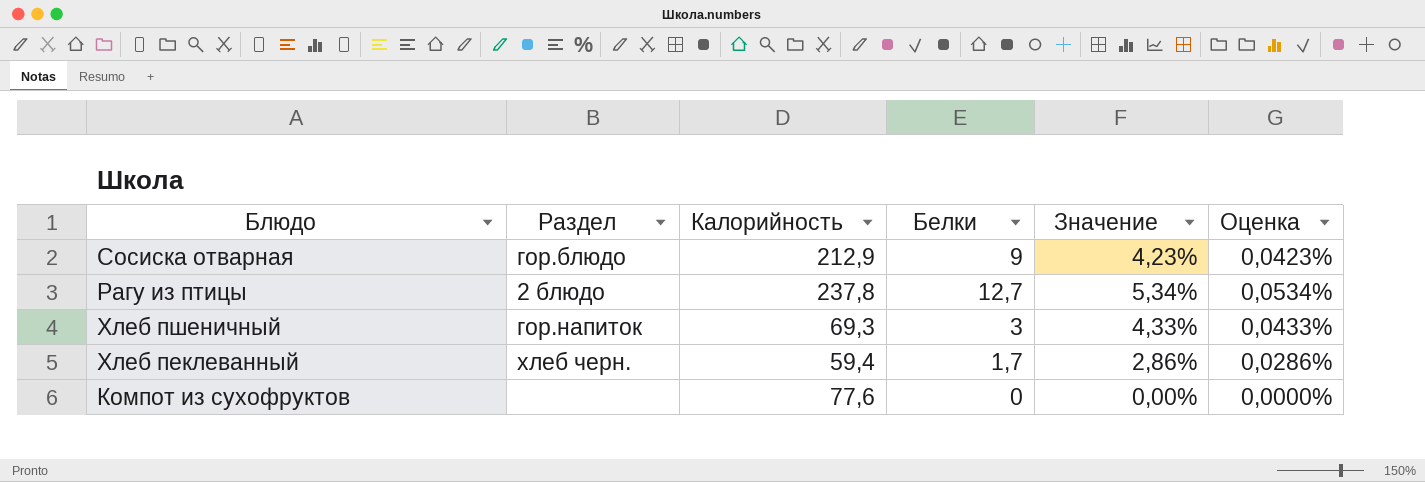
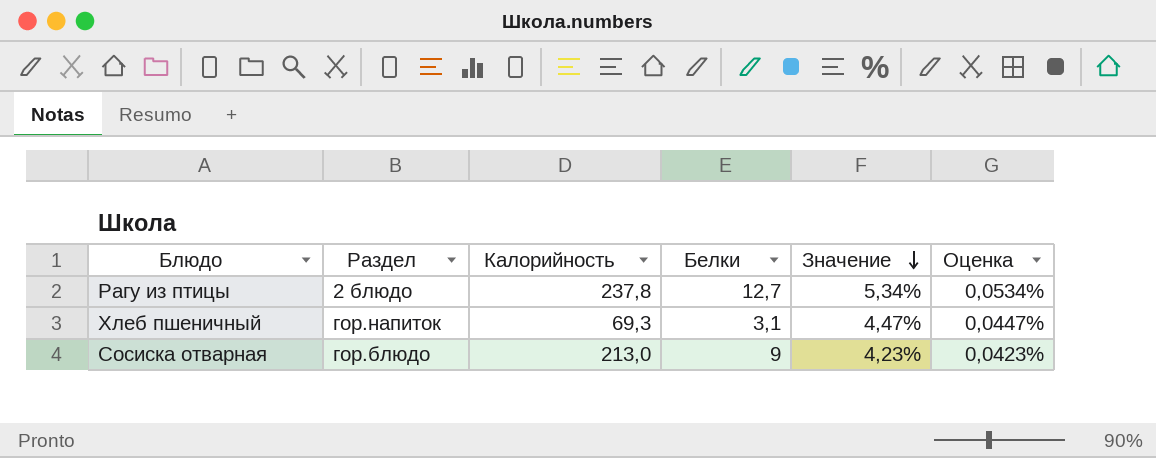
row order: none -> Значение descending
row Хлеб пеклеванный: хлеб черн. | 59,4 | 1,7 | 2,86% | 0,0286% -> none
row Компот из сухофруктов: none | 77,6 | 0 | 0,00% | 0,0000% -> none
Хлеб пшеничный | Белки: 3 -> 3,1
Хлеб пшеничный | Значение: 4,33% -> 4,47%
Хлеб пшеничный | Оценка: 0,0433% -> 0,0447%
Сосиска отварная | Калорийность: 212,9 -> 213,0

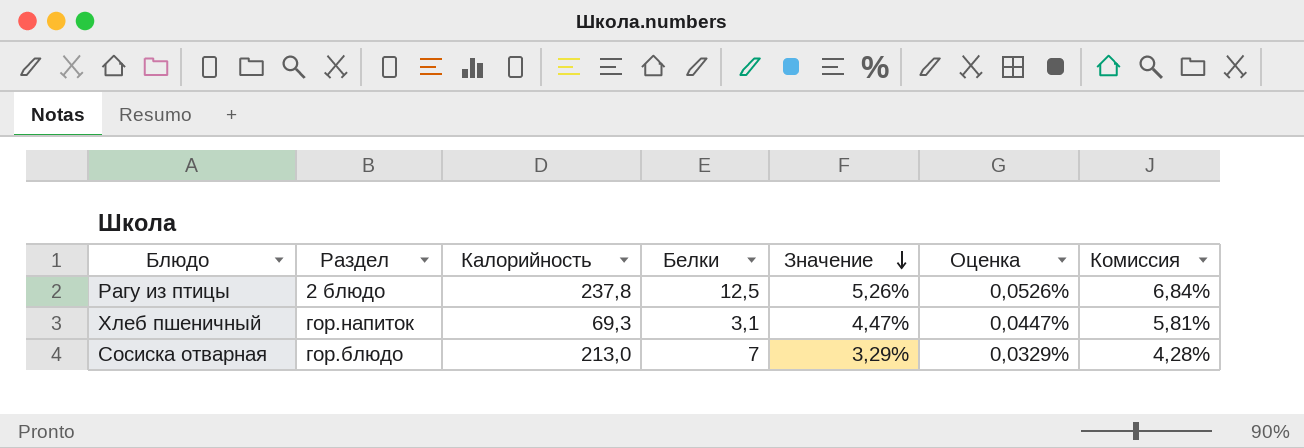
column Комиссия | formula: none -> [Значение] * 1,3
Рагу из птицы | Белки: 12,7 -> 12,5
Рагу из птицы | Значение: 5,34% -> 5,26%
Рагу из птицы | Оценка: 0,0534% -> 0,0526%
Сосиска отварная | Белки: 9 -> 7
Сосиска отварная | Значение: 4,23% -> 3,29%
Сосиска отварная | Оценка: 0,0423% -> 0,0329%

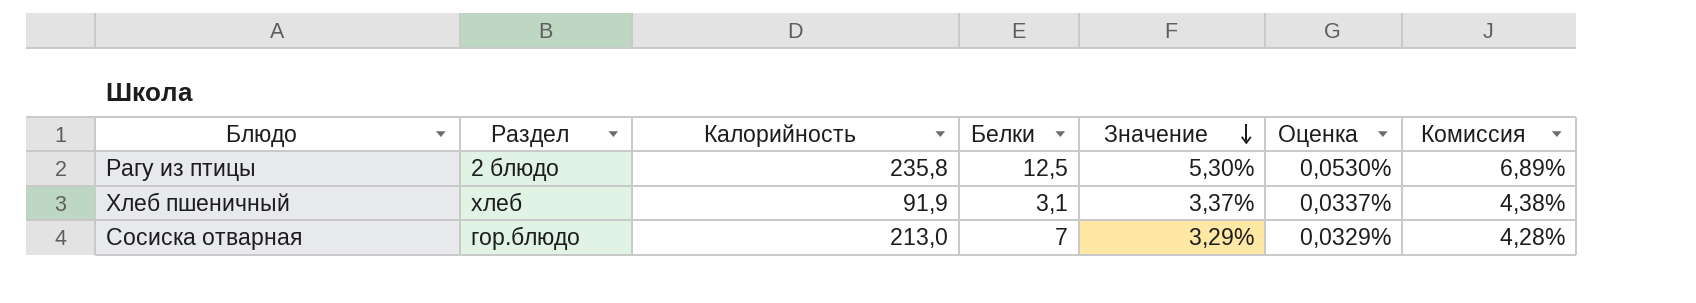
Рагу из птицы | Калорийность: 237,8 -> 235,8
Рагу из птицы | Значение: 5,26% -> 5,30%
Рагу из птицы | Оценка: 0,0526% -> 0,0530%
Рагу из птицы | Комиссия: 6,84% -> 6,89%
Хлеб пшеничный | Раздел: гор.напиток -> хлеб
Хлеб пшеничный | Калорийность: 69,3 -> 91,9
Хлеб пшеничный | Значение: 4,47% -> 3,37%
Хлеб пшеничный | Оценка: 0,0447% -> 0,0337%
Хлеб пшеничный | Комиссия: 5,81% -> 4,38%

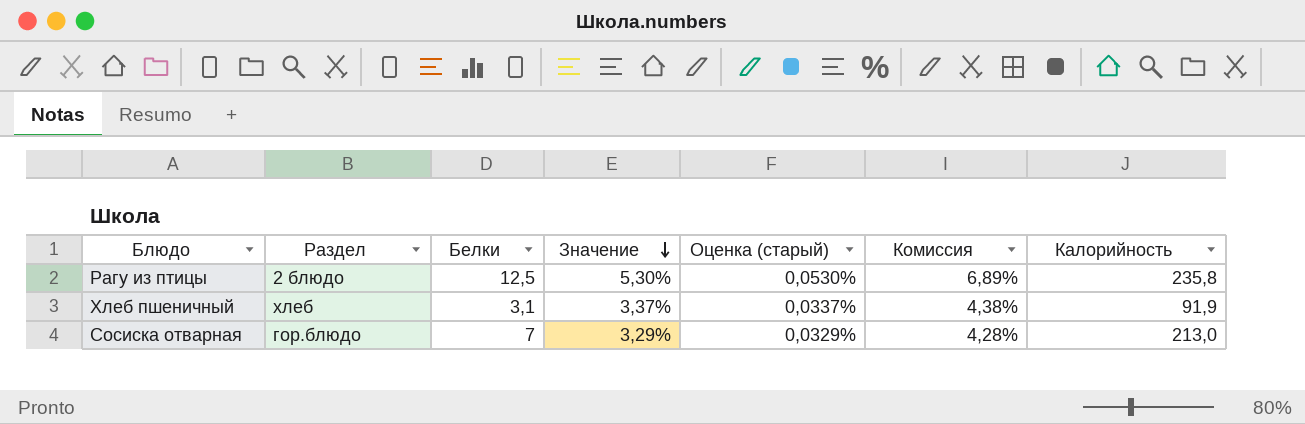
column name: Оценка -> Оценка (старый)
column Калорийность | position: 3 -> 7

